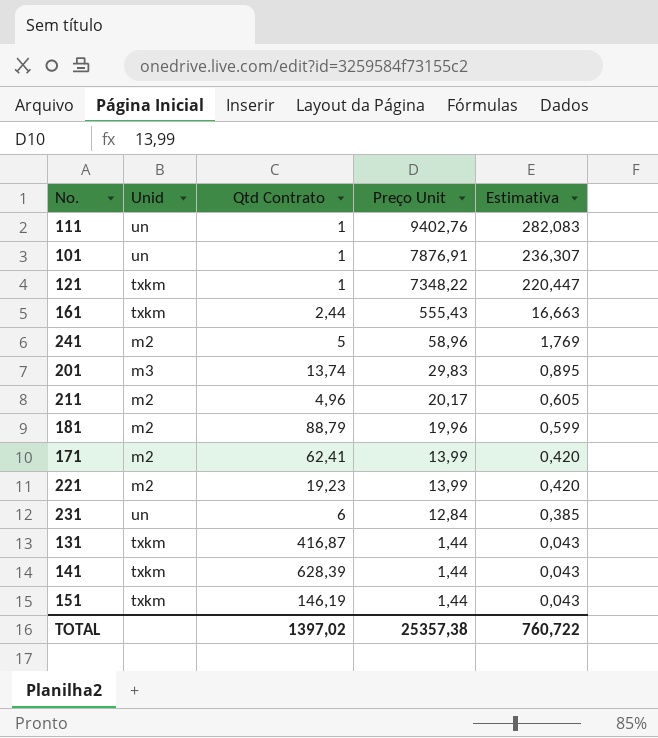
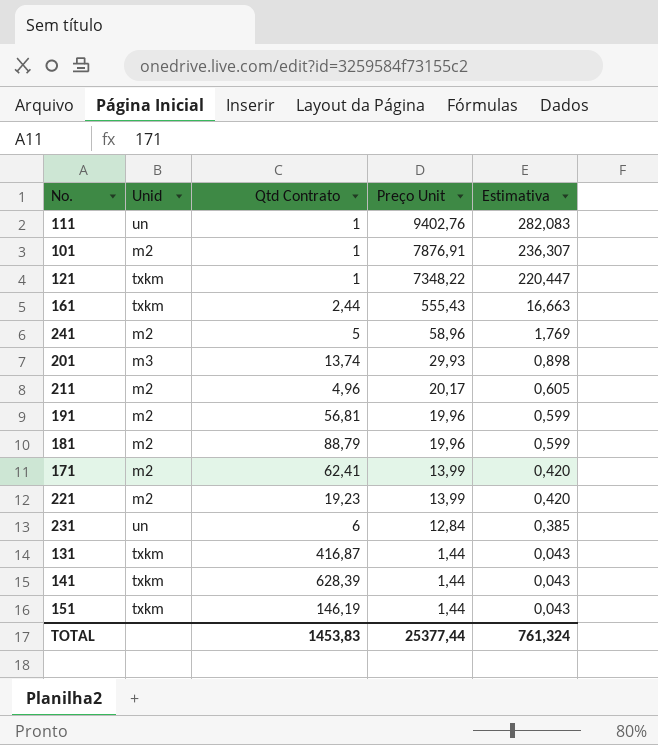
101 | Unid: un -> m2
201 | Preço Unit: 29,83 -> 29,93
201 | Estimativa: 0,895 -> 0,898
row 191: none -> m2 | 56,81 | 19,96 | 0,599
TOTAL | Qtd Contrato: 1397,02 -> 1453,83
TOTAL | Preço Unit: 25357,38 -> 25377,44
TOTAL | Estimativa: 760,722 -> 761,324

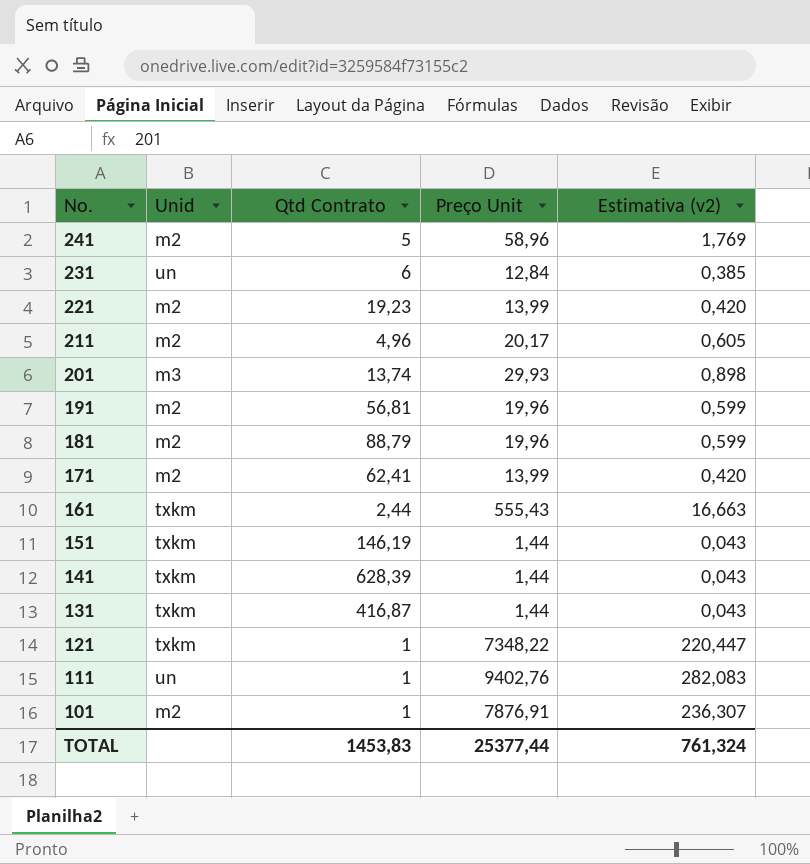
row order: Preço Unit descending -> No. descending
column name: Estimativa -> Estimativa (v2)

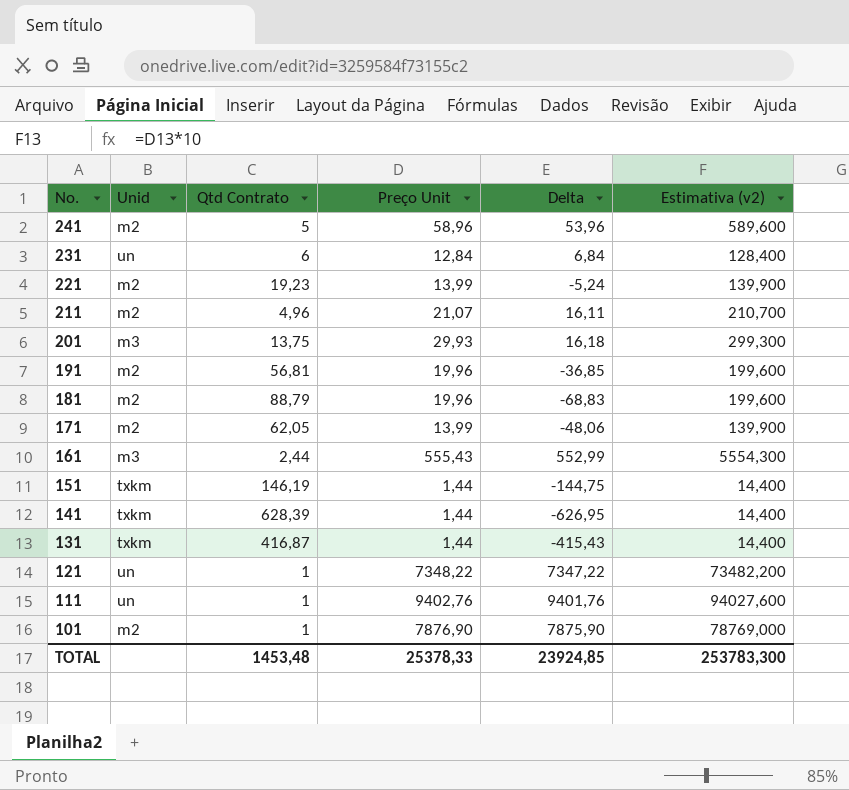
column Delta | formula: none -> [Preço Unit] - [Qtd Contrato]
column Estimativa (v2) | formula: [Preço Unit] * 0,03 -> [Preço Unit] * 10
211 | Preço Unit: 20,17 -> 21,07
201 | Qtd Contrato: 13,74 -> 13,75
171 | Qtd Contrato: 62,41 -> 62,05
161 | Unid: txkm -> m3
121 | Unid: txkm -> un
101 | Preço Unit: 7876,91 -> 7876,90
TOTAL | Qtd Contrato: 1453,83 -> 1453,48
TOTAL | Preço Unit: 25377,44 -> 25378,33
TOTAL | Estimativa (v2): 761,324 -> 253783,300

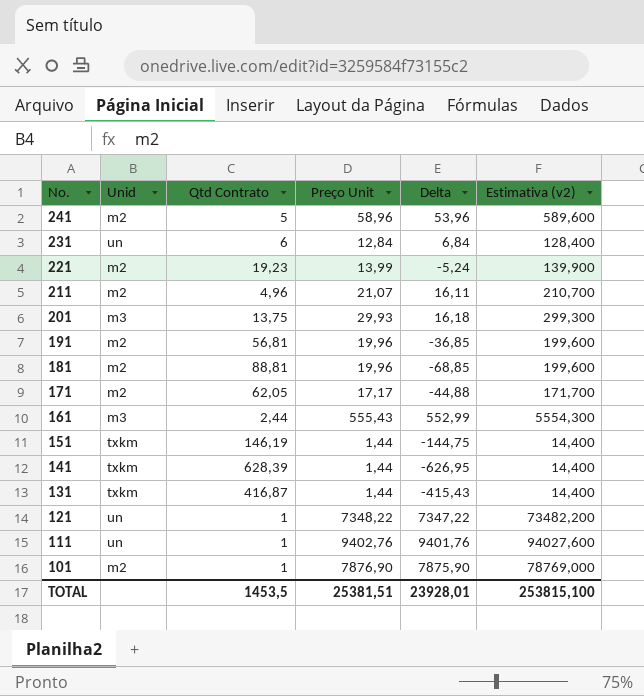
181 | Qtd Contrato: 88,79 -> 88,81
181 | Delta: -68,83 -> -68,85
171 | Preço Unit: 13,99 -> 17,17
171 | Delta: -48,06 -> -44,88
171 | Estimativa (v2): 139,900 -> 171,700
TOTAL | Qtd Contrato: 1453,48 -> 1453,5
TOTAL | Preço Unit: 25378,33 -> 25381,51
TOTAL | Delta: 23924,85 -> 23928,01
TOTAL | Estimativa (v2): 253783,300 -> 253815,100

